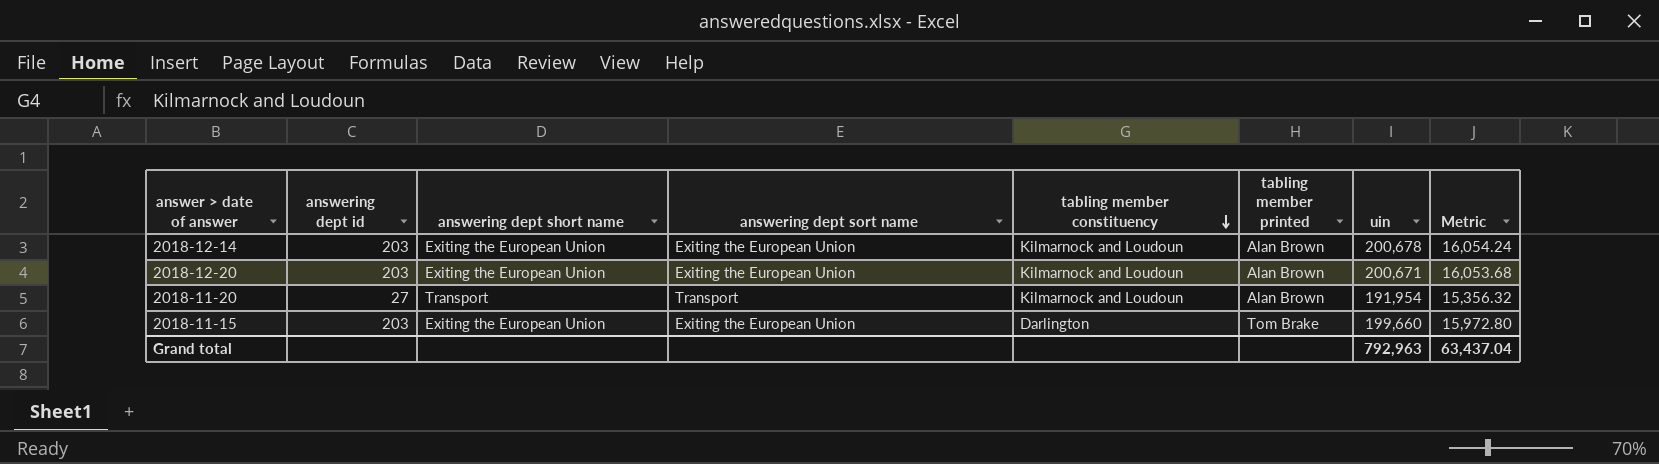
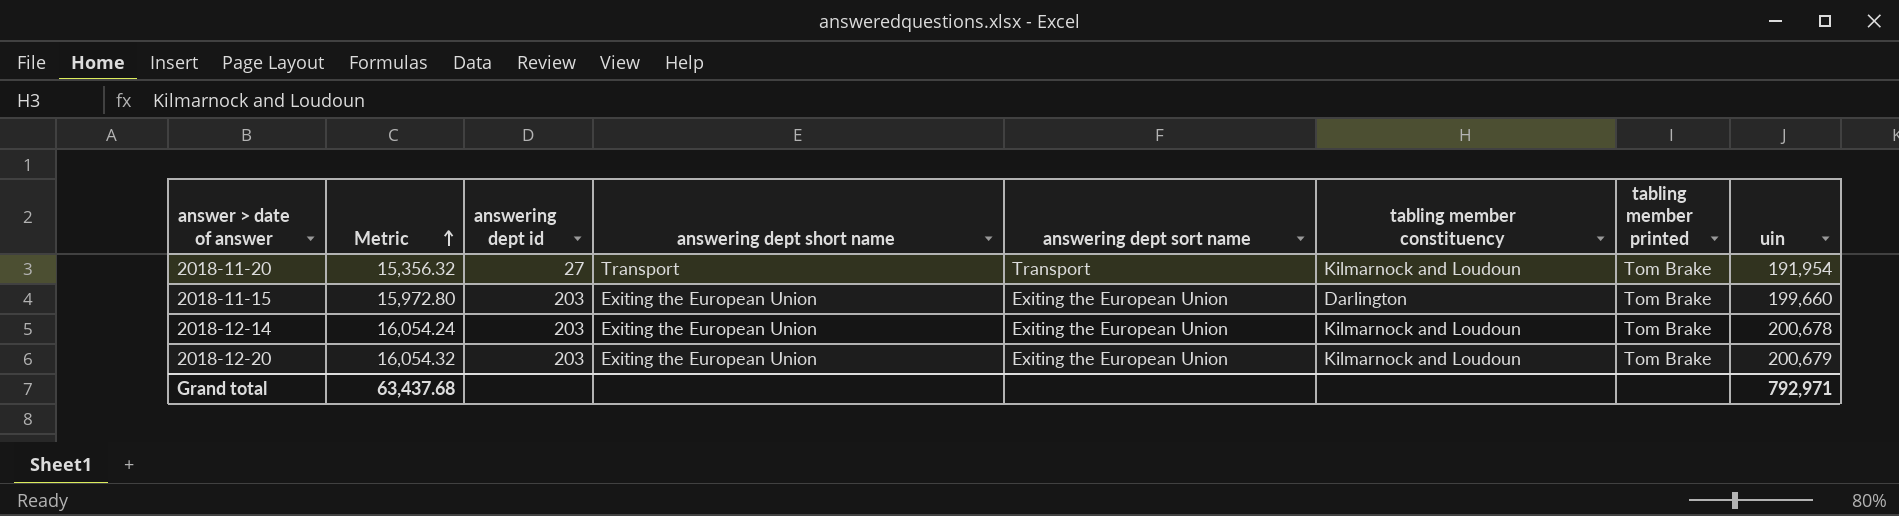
row order: tabling member constituency descending -> Metric ascending
column Metric | position: 8 -> 2
2018-11-20 | tabling member printed: Alan Brown -> Tom Brake
2018-12-14 | tabling member printed: Alan Brown -> Tom Brake
2018-12-20 | Metric: 16,053.68 -> 16,054.32
2018-12-20 | tabling member printed: Alan Brown -> Tom Brake
2018-12-20 | uin: 200,671 -> 200,679
Grand total | Metric: 63,437.04 -> 63,437.68
Grand total | uin: 792,963 -> 792,971

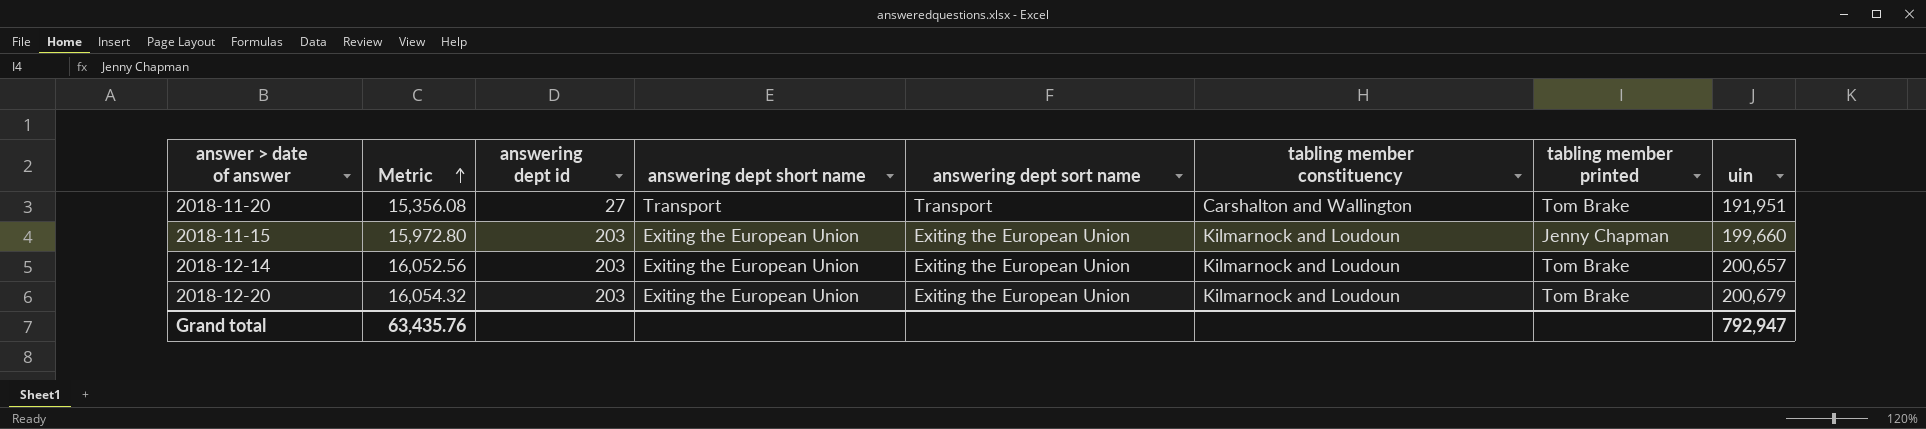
2018-11-20 | Metric: 15,356.32 -> 15,356.08
2018-11-20 | tabling member constituency: Kilmarnock and Loudoun -> Carshalton and Wallington
2018-11-20 | uin: 191,954 -> 191,951
2018-11-15 | tabling member constituency: Darlington -> Kilmarnock and Loudoun
2018-11-15 | tabling member printed: Tom Brake -> Jenny Chapman
2018-12-14 | Metric: 16,054.24 -> 16,052.56
2018-12-14 | uin: 200,678 -> 200,657
Grand total | Metric: 63,437.68 -> 63,435.76
Grand total | uin: 792,971 -> 792,947

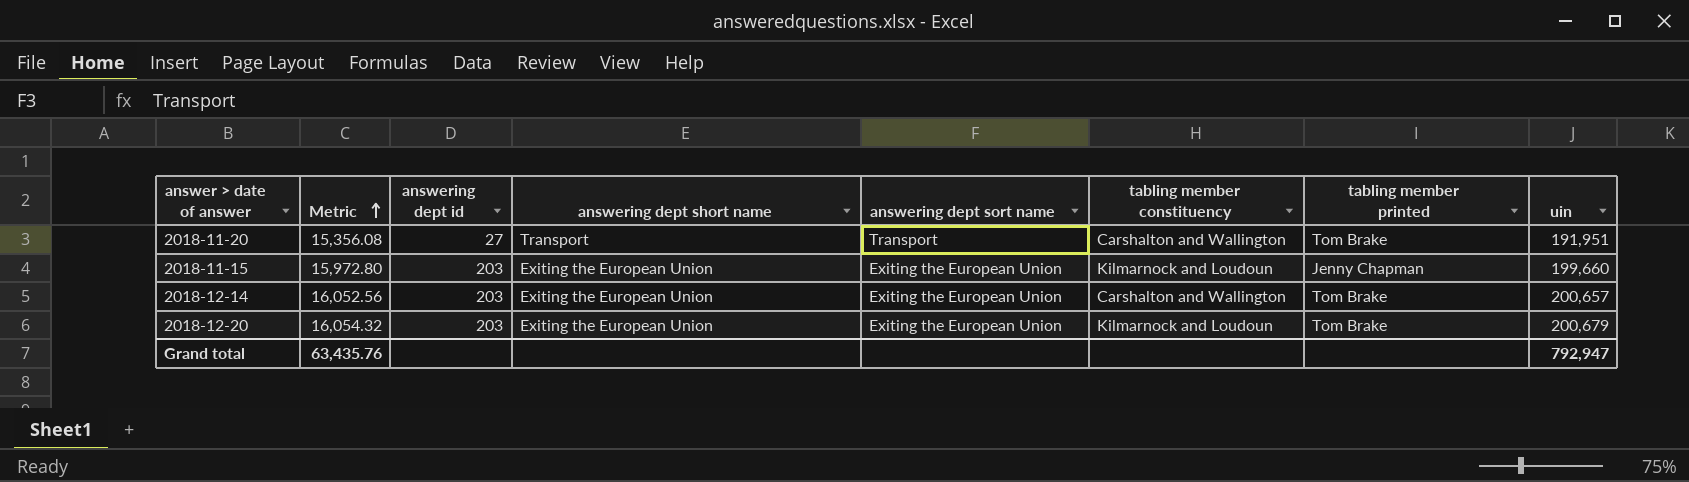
2018-12-14 | tabling member constituency: Kilmarnock and Loudoun -> Carshalton and Wallington

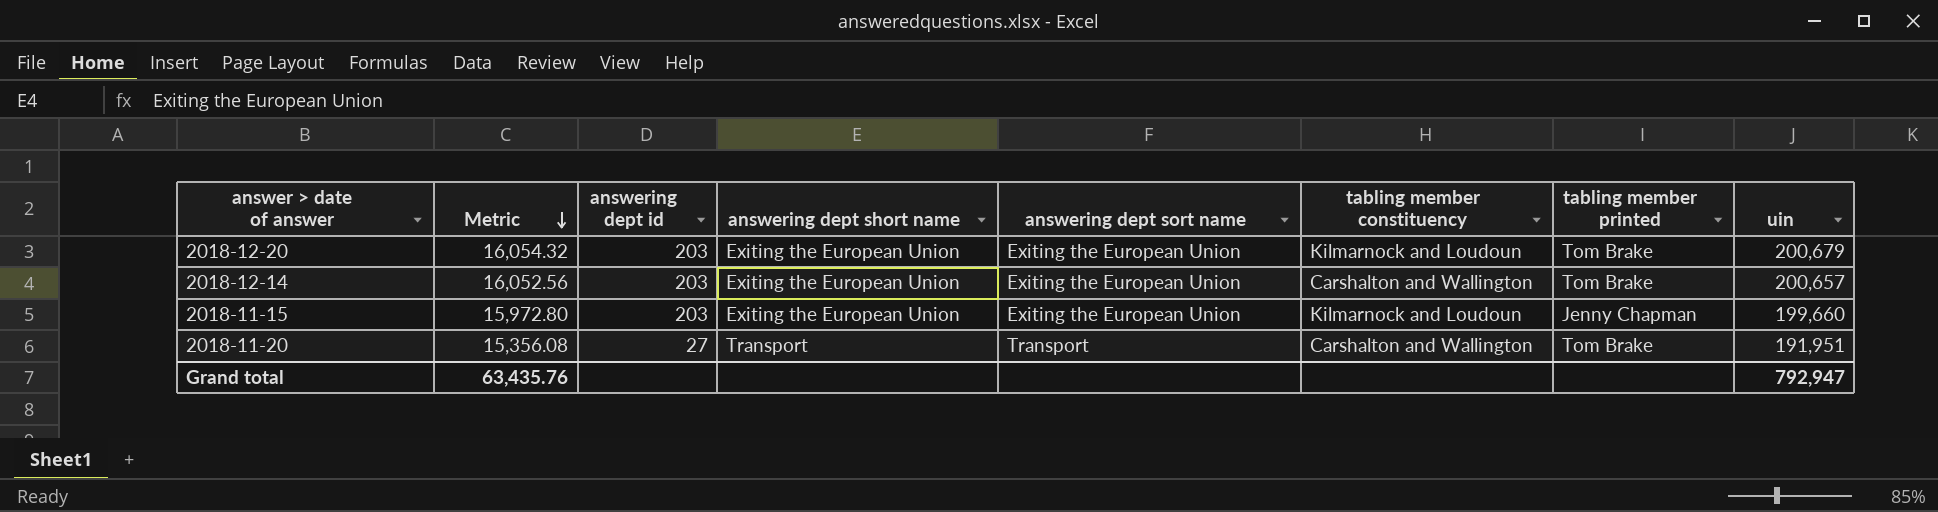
row order: Metric ascending -> Metric descending

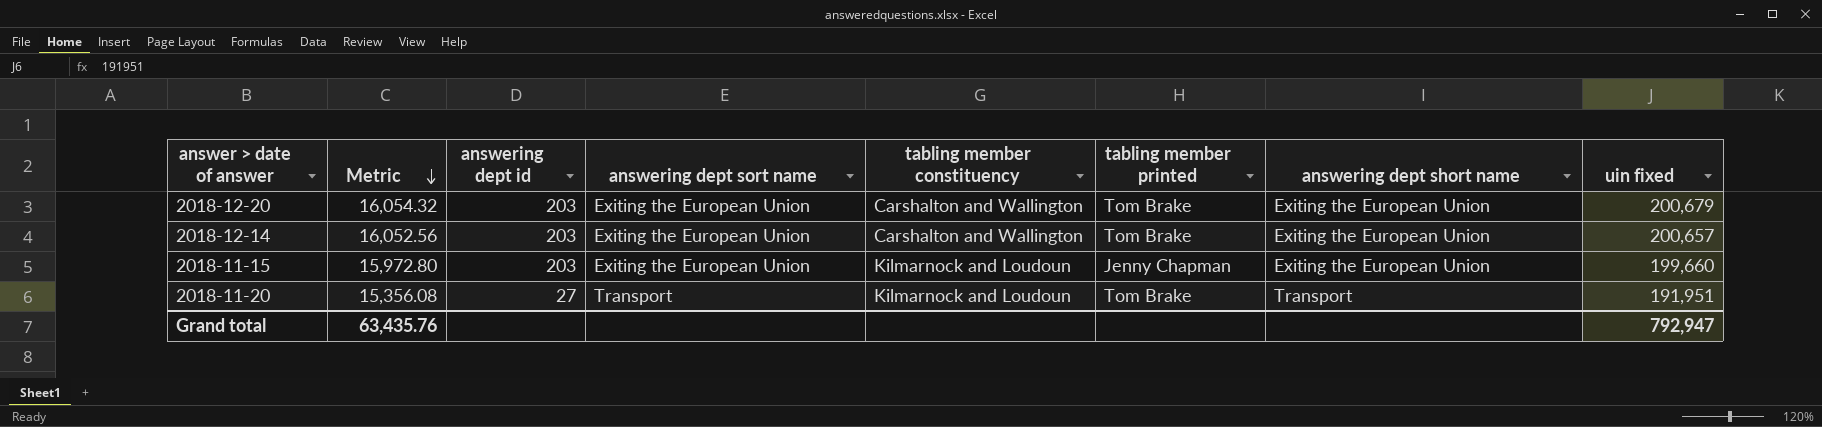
column answering dept short name | position: 4 -> 7
column name: uin -> uin fixed
2018-12-20 | tabling member constituency: Kilmarnock and Loudoun -> Carshalton and Wallington
2018-11-20 | tabling member constituency: Carshalton and Wallington -> Kilmarnock and Loudoun

